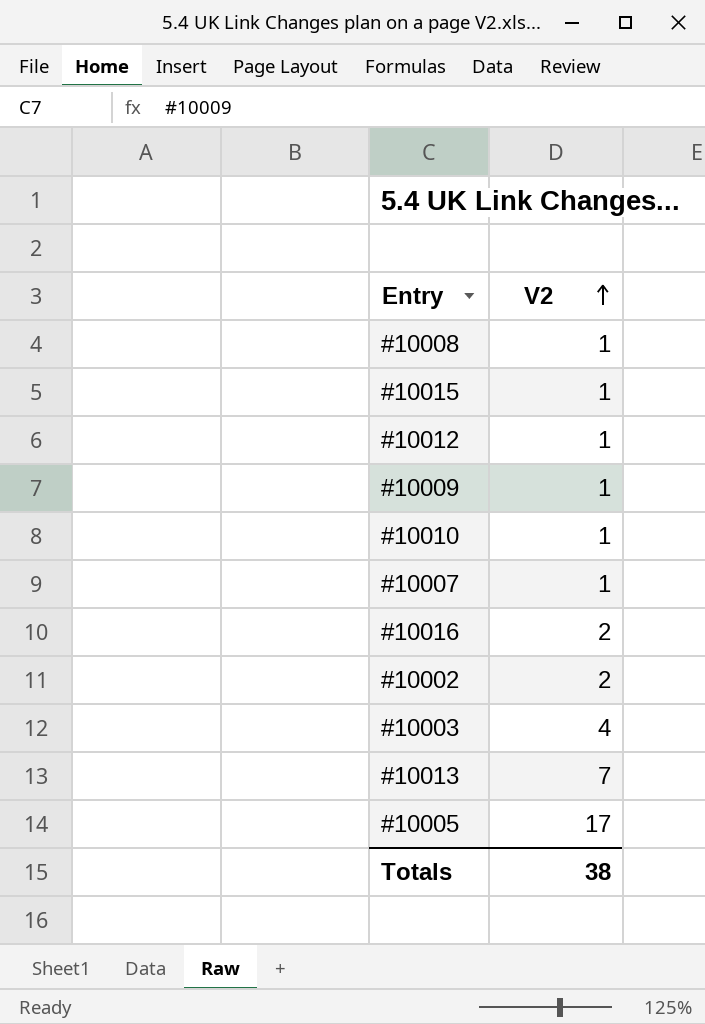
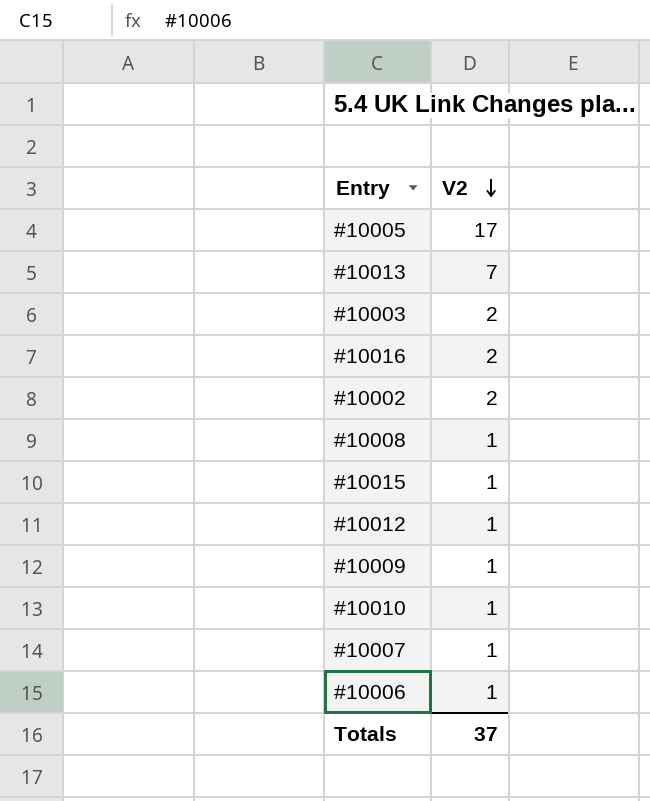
row order: V2 ascending -> V2 descending
#10003 | V2: 4 -> 2
row #10006: none -> 1
Totals | V2: 38 -> 37

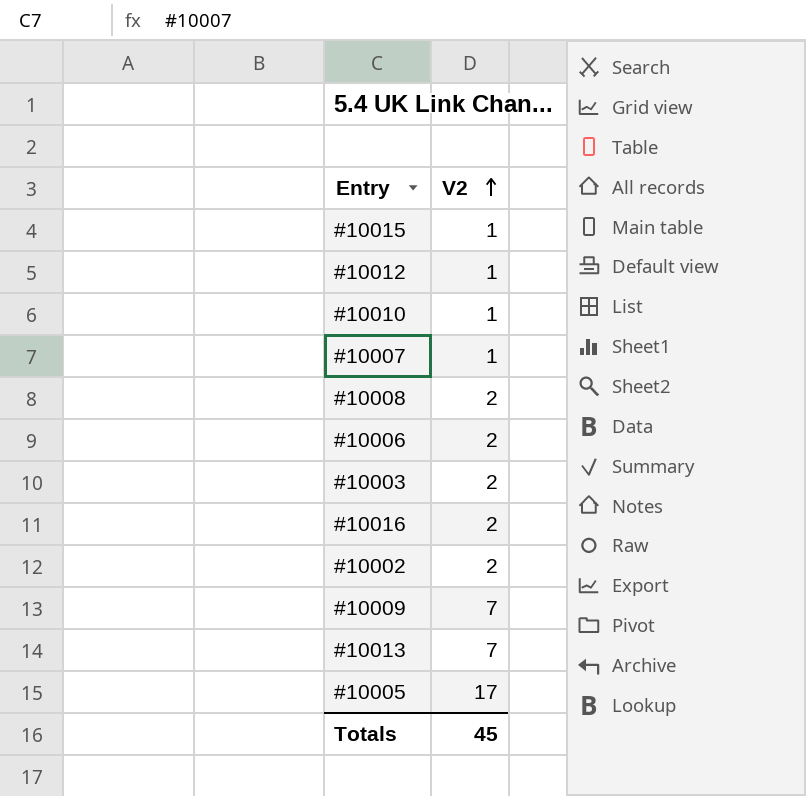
row order: V2 descending -> V2 ascending
#10008 | V2: 1 -> 2
#10006 | V2: 1 -> 2
#10009 | V2: 1 -> 7
Totals | V2: 37 -> 45

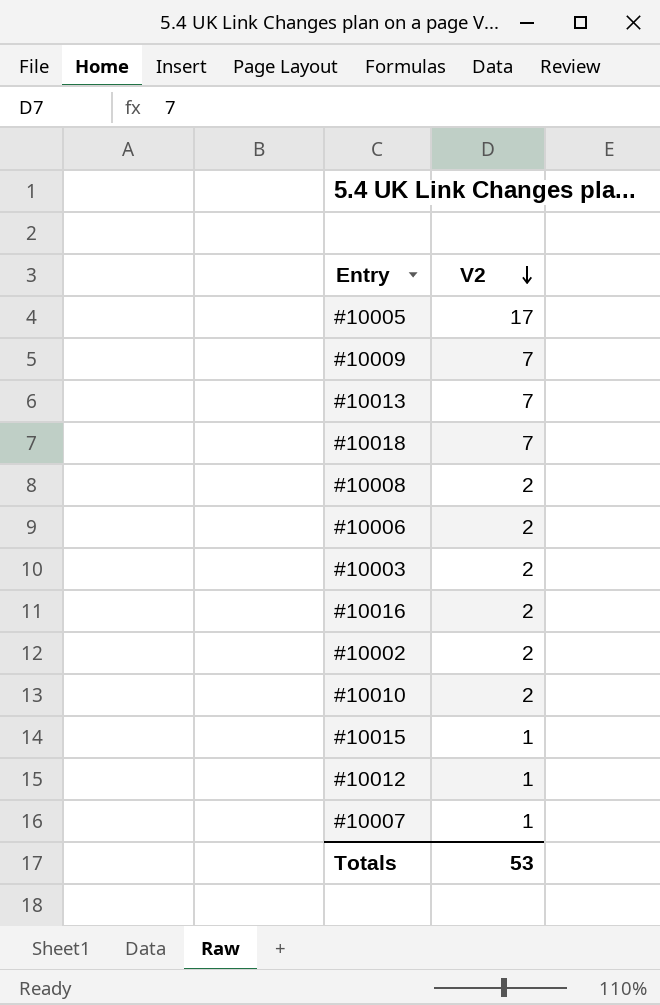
row order: V2 ascending -> V2 descending
row #10018: none -> 7
#10010 | V2: 1 -> 2
Totals | V2: 45 -> 53

